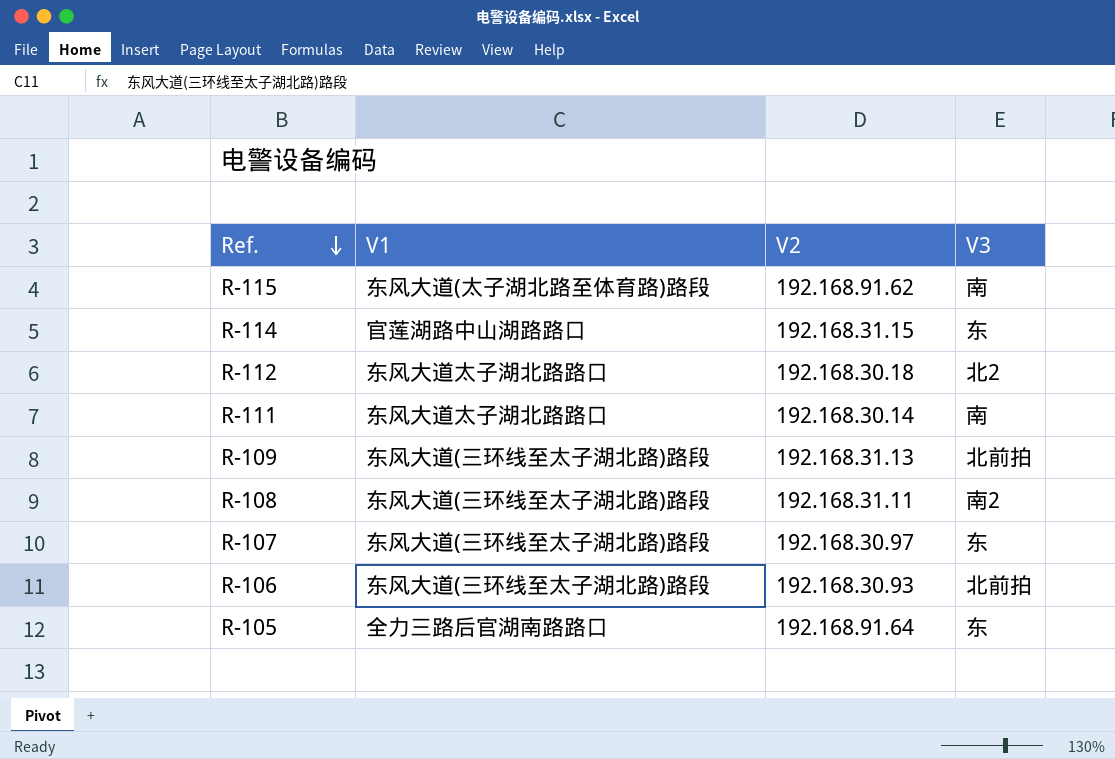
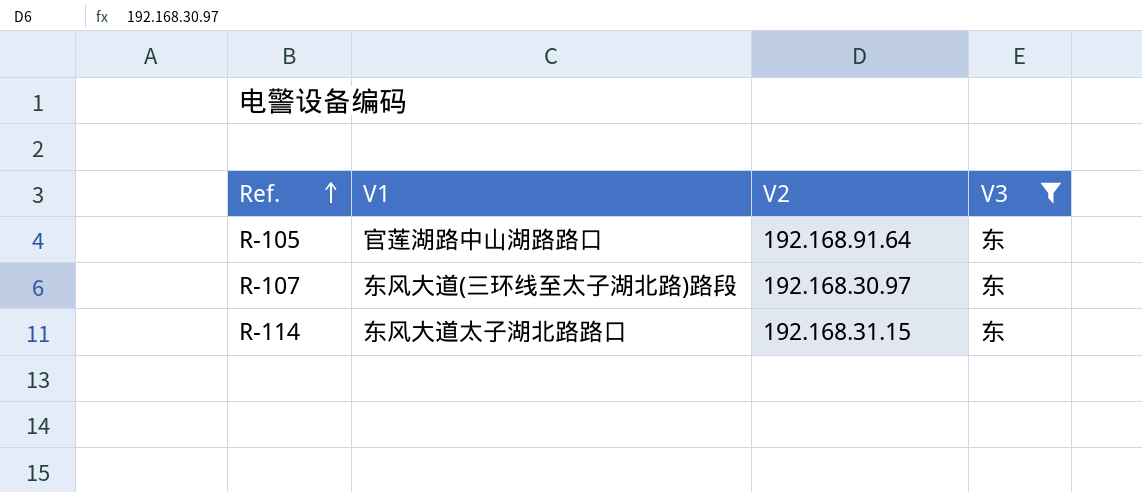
filter: none -> V3 = 东
row order: Ref. descending -> Ref. ascending
R-105 | V1: 全力三路后官湖南路路口 -> 官莲湖路中山湖路路口
R-114 | V1: 官莲湖路中山湖路路口 -> 东风大道太子湖北路路口

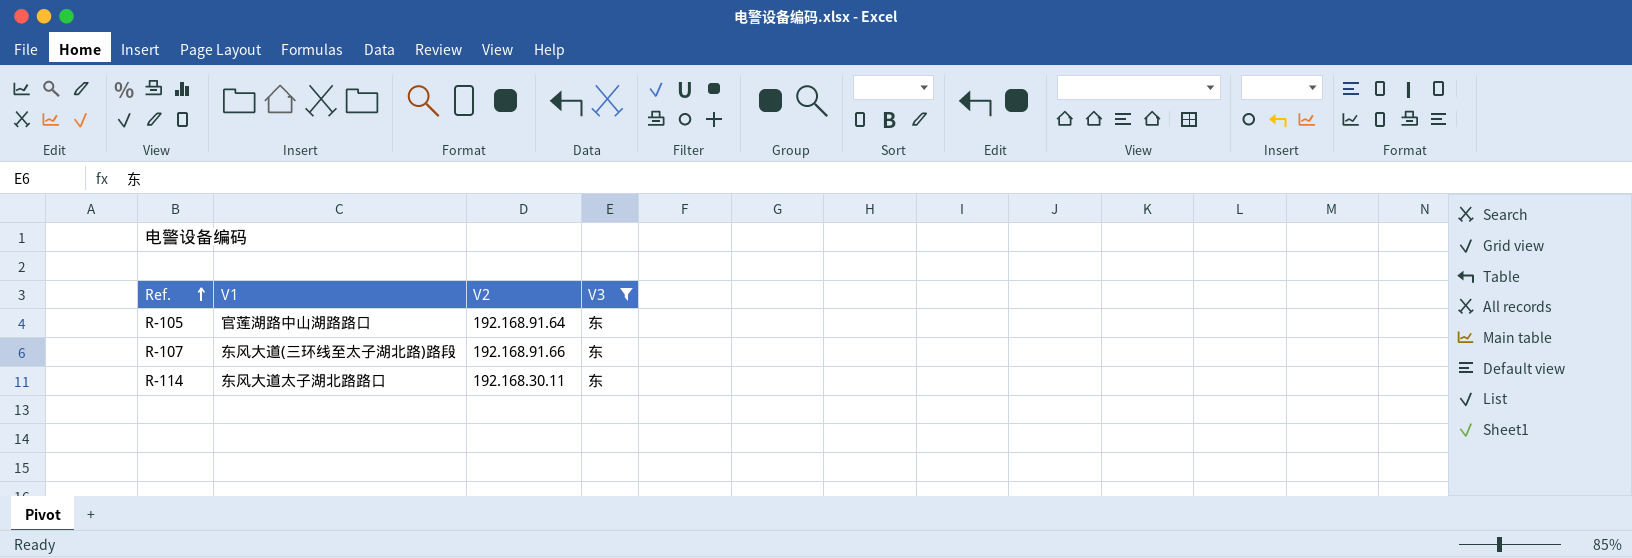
R-107 | V2: 192.168.30.97 -> 192.168.91.66
R-114 | V2: 192.168.31.15 -> 192.168.30.11

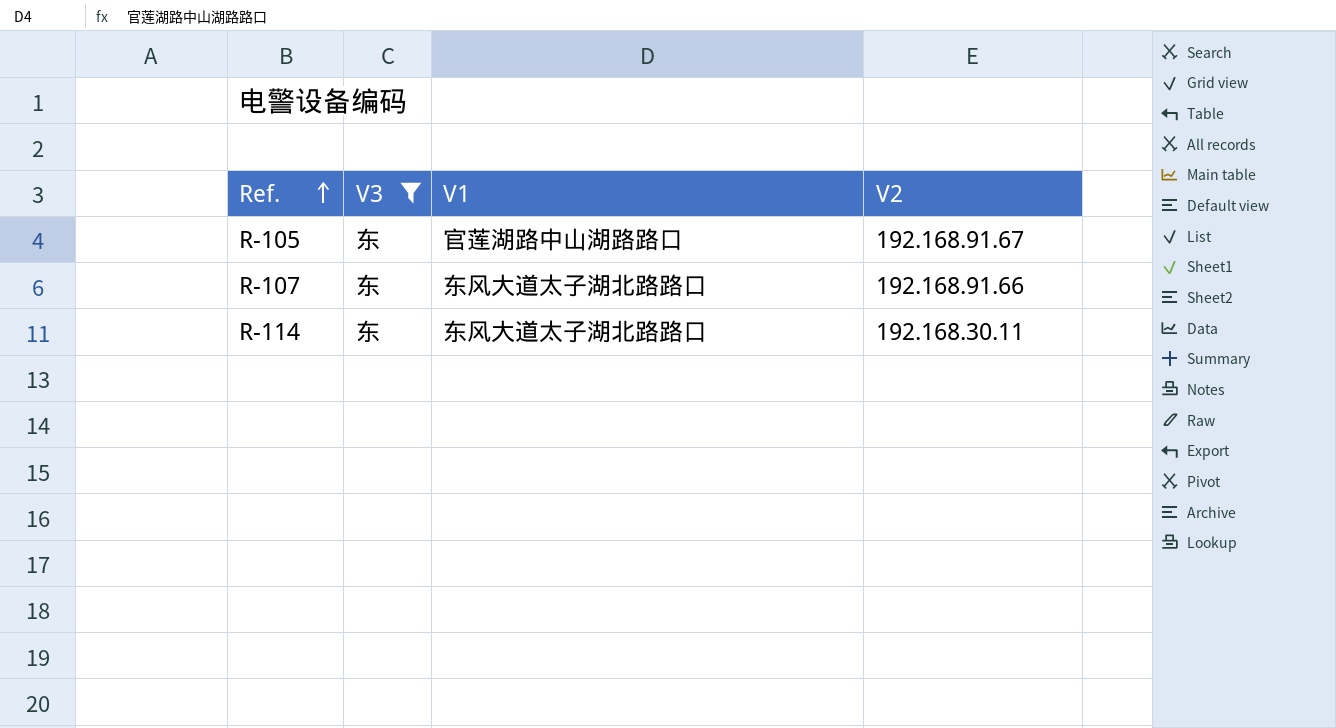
column V3 | position: 4 -> 2
R-105 | V2: 192.168.91.64 -> 192.168.91.67
R-107 | V1: 东风大道(三环线至太子湖北路)路段 -> 东风大道太子湖北路路口

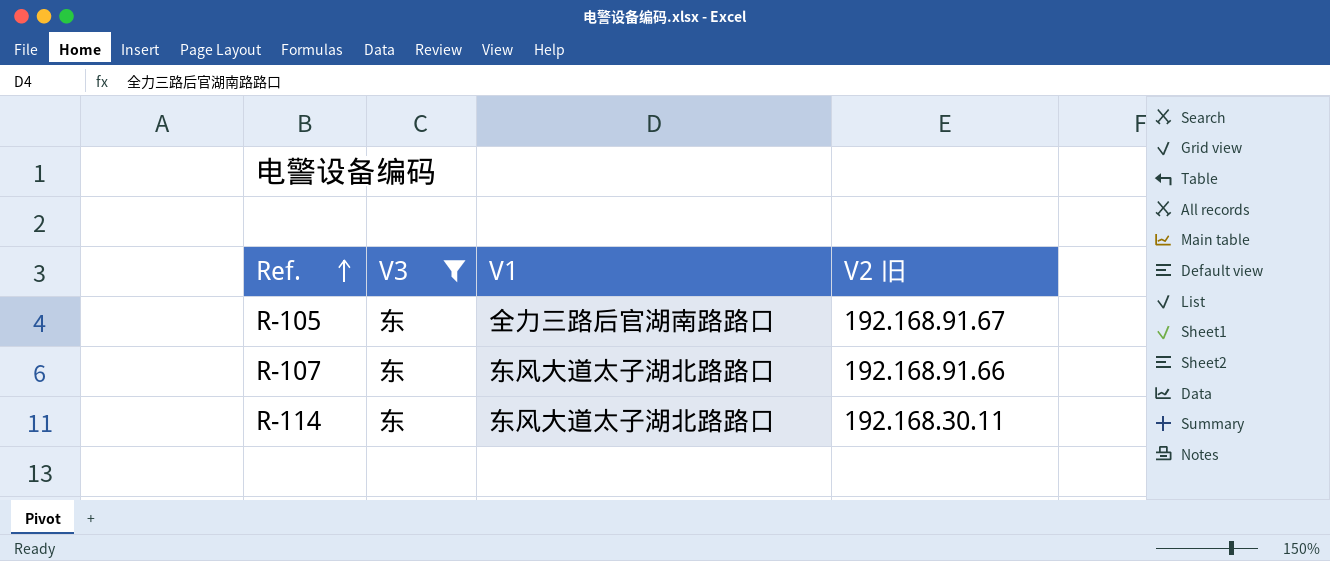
column name: V2 -> V2 旧
R-105 | V1: 官莲湖路中山湖路路口 -> 全力三路后官湖南路路口

